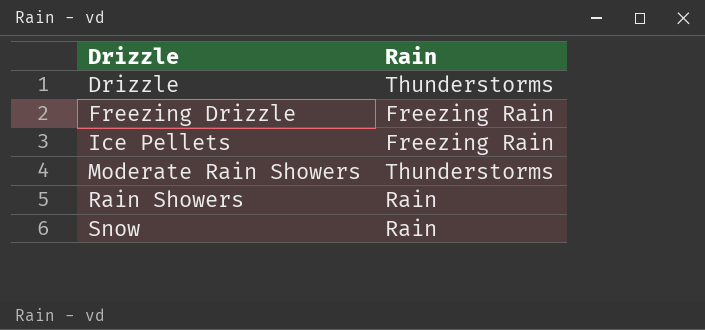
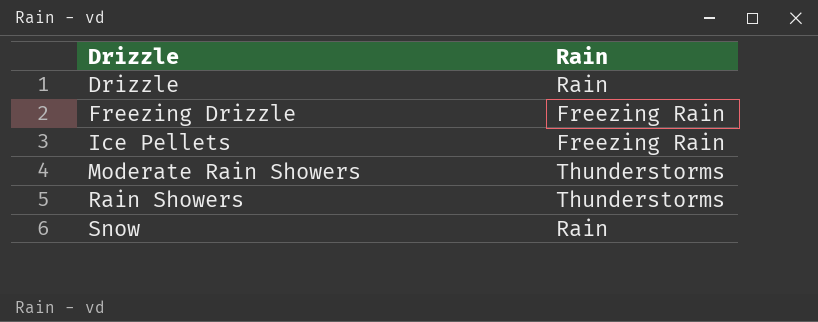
Drizzle | Rain: Thunderstorms -> Rain
Rain Showers | Rain: Rain -> Thunderstorms

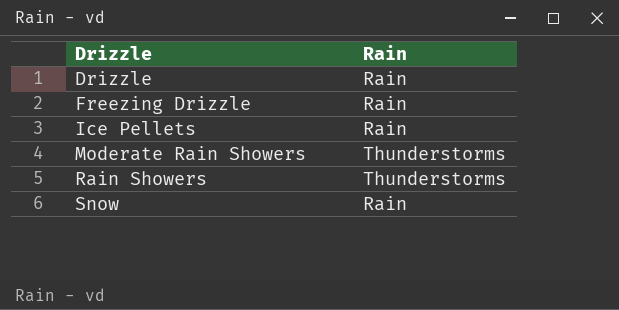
Freezing Drizzle | Rain: Freezing Rain -> Rain
Ice Pellets | Rain: Freezing Rain -> Rain

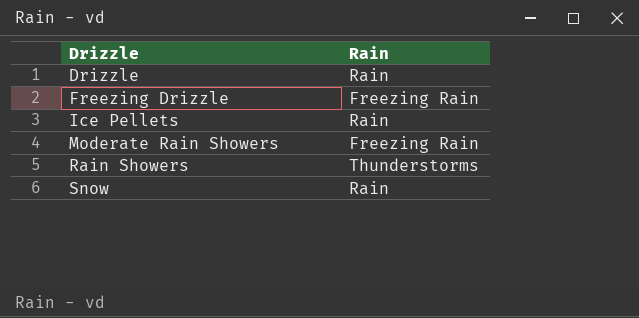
Freezing Drizzle | Rain: Rain -> Freezing Rain
Moderate Rain Showers | Rain: Thunderstorms -> Freezing Rain

